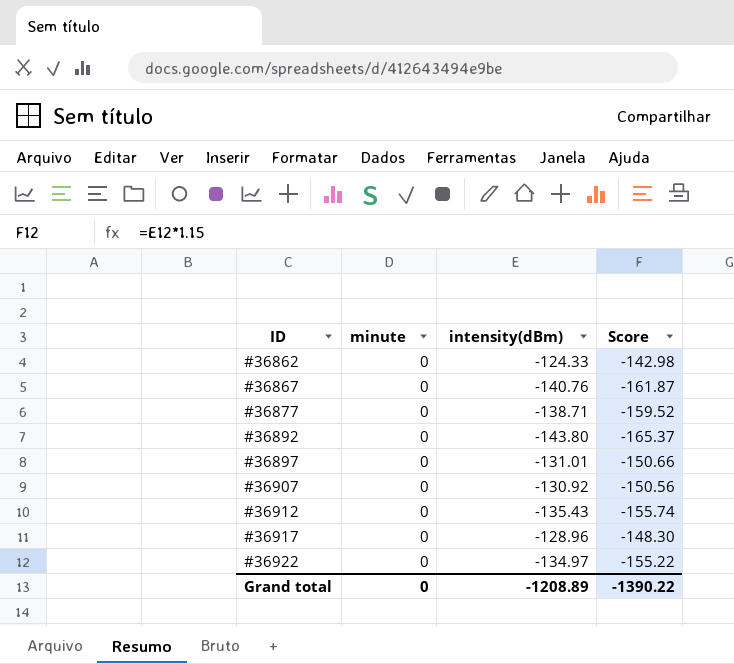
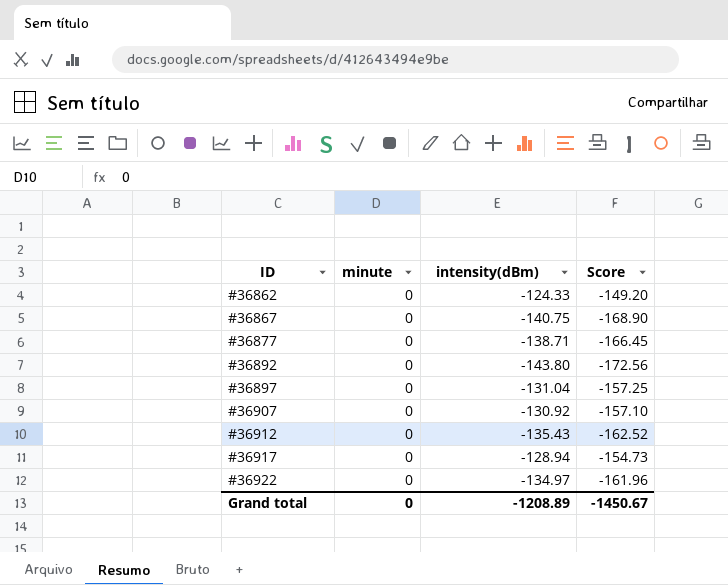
column Score | formula: [intensity(dBm)] * 1.15 -> [intensity(dBm)] * 1.2
#36867 | intensity(dBm): -140.76 -> -140.75
#36897 | intensity(dBm): -131.01 -> -131.04
#36917 | intensity(dBm): -128.96 -> -128.94
Grand total | Score: -1390.22 -> -1450.67

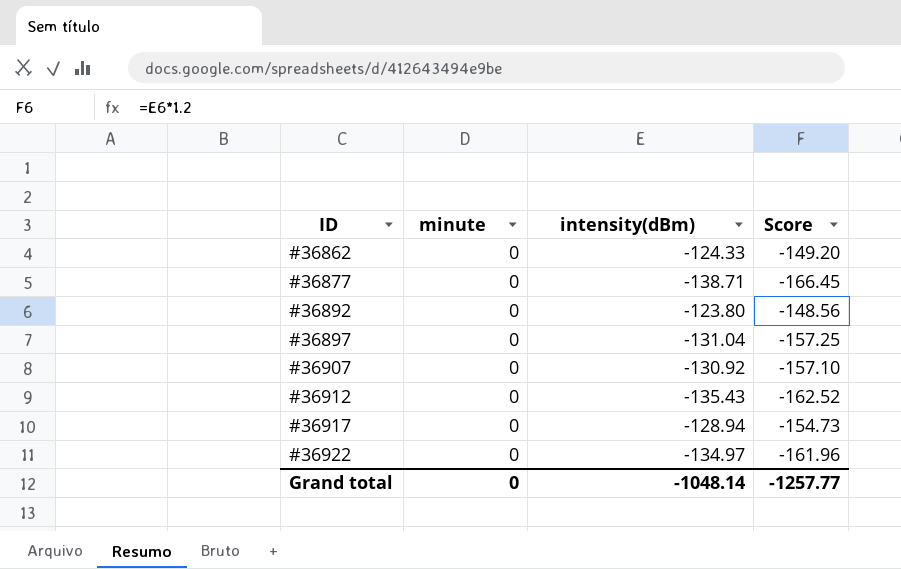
row #36867: 0 | -140.75 | -168.90 -> none
#36892 | intensity(dBm): -143.80 -> -123.80
#36892 | Score: -172.56 -> -148.56
Grand total | intensity(dBm): -1208.89 -> -1048.14
Grand total | Score: -1450.67 -> -1257.77

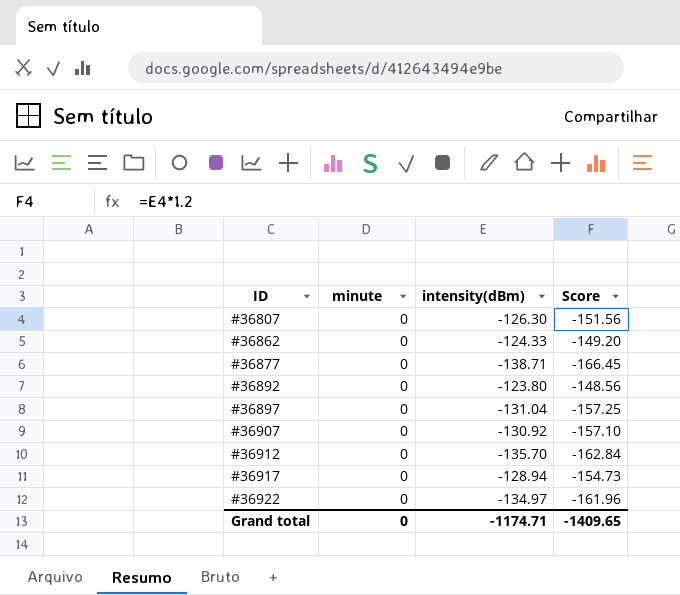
row #36807: none -> 0 | -126.30 | -151.56
#36912 | intensity(dBm): -135.43 -> -135.70
#36912 | Score: -162.52 -> -162.84
Grand total | intensity(dBm): -1048.14 -> -1174.71
Grand total | Score: -1257.77 -> -1409.65

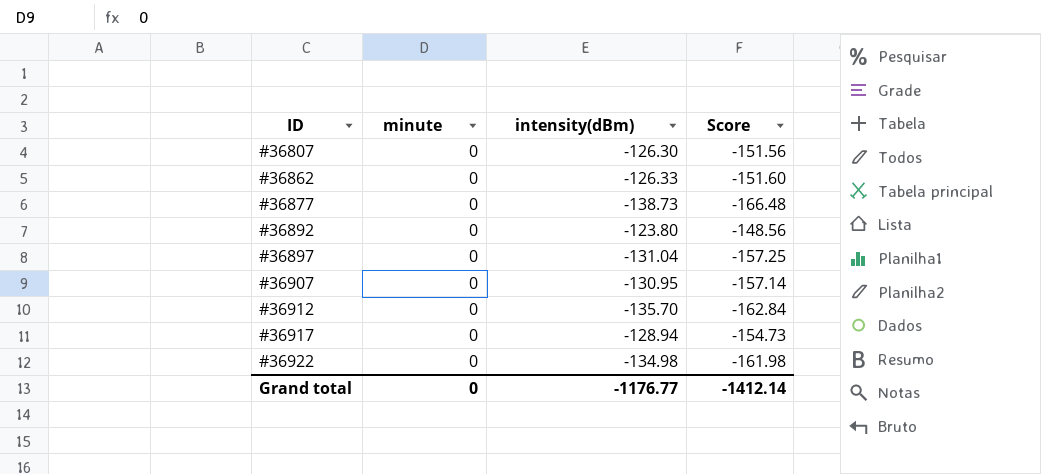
#36862 | intensity(dBm): -124.33 -> -126.33
#36862 | Score: -149.20 -> -151.60
#36877 | intensity(dBm): -138.71 -> -138.73
#36877 | Score: -166.45 -> -166.48
#36907 | intensity(dBm): -130.92 -> -130.95
#36907 | Score: -157.10 -> -157.14
#36922 | intensity(dBm): -134.97 -> -134.98
#36922 | Score: -161.96 -> -161.98
Grand total | intensity(dBm): -1174.71 -> -1176.77
Grand total | Score: -1409.65 -> -1412.14

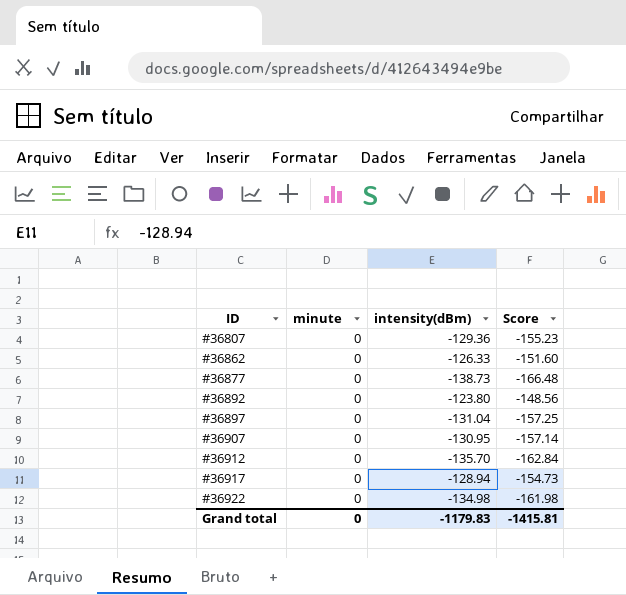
#36807 | intensity(dBm): -126.30 -> -129.36
#36807 | Score: -151.56 -> -155.23
Grand total | intensity(dBm): -1176.77 -> -1179.83
Grand total | Score: -1412.14 -> -1415.81

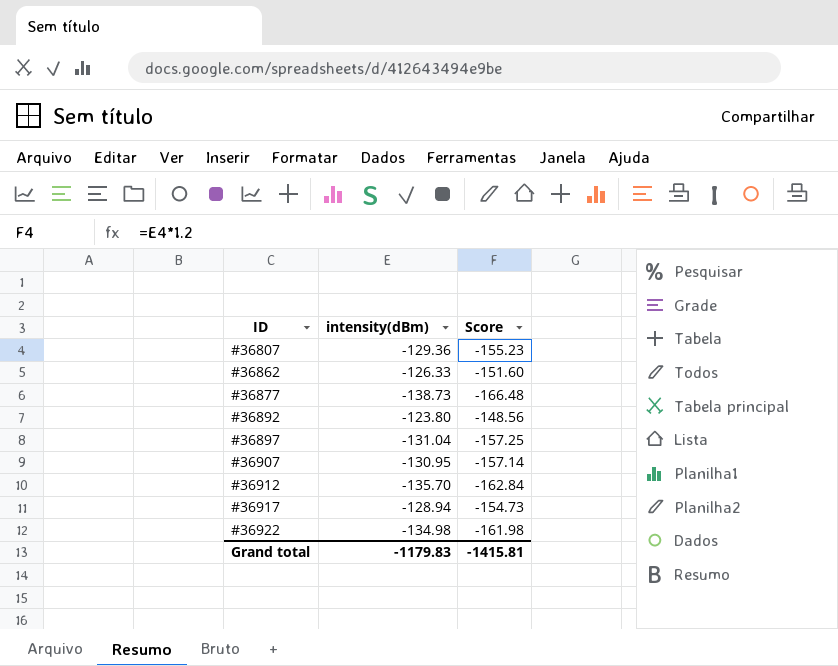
column minute | position: 2 -> none

